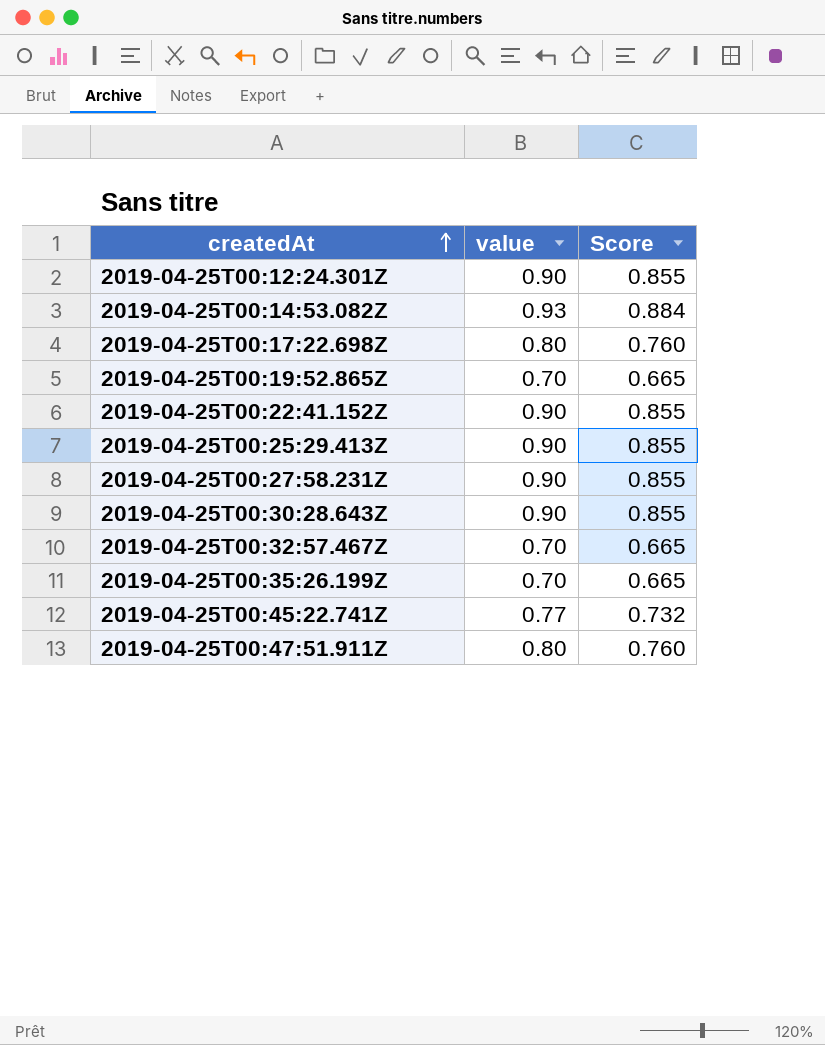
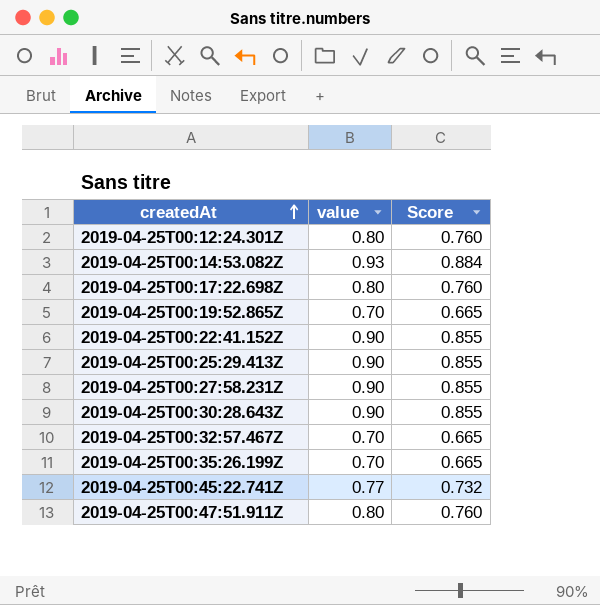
2019-04-25T00:12:24.301Z | value: 0.90 -> 0.80
2019-04-25T00:12:24.301Z | Score: 0.855 -> 0.760

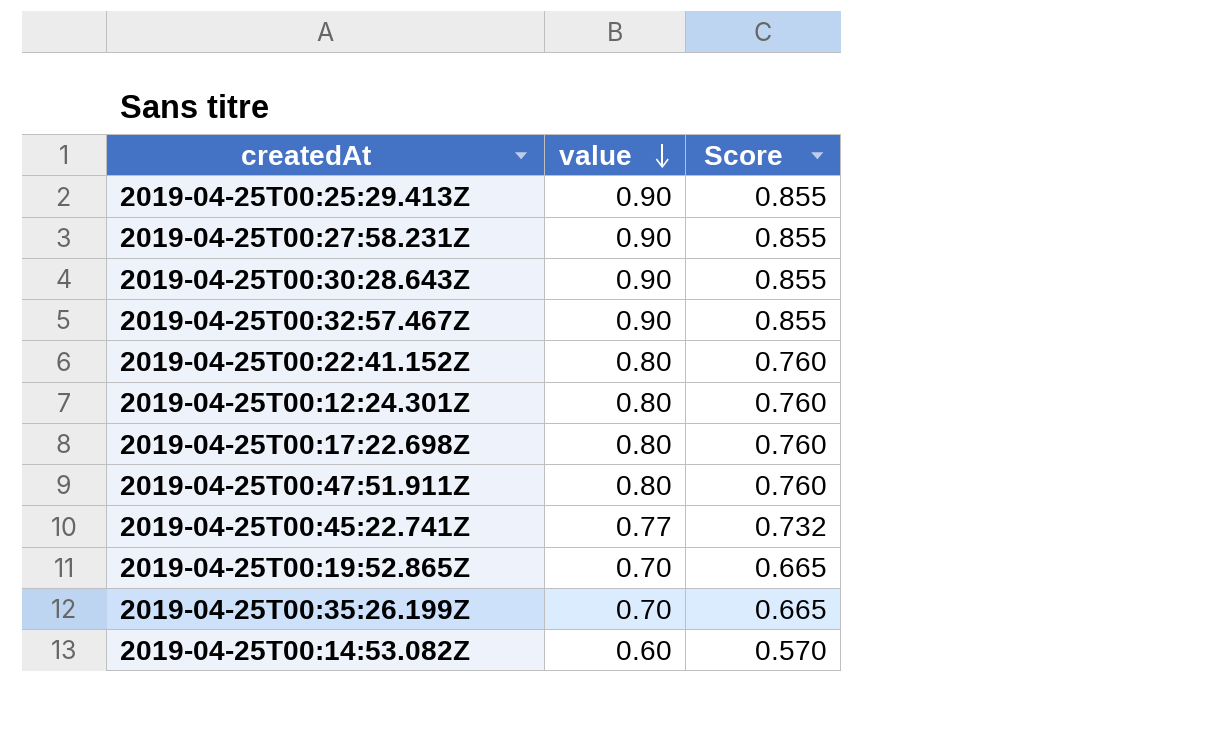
row order: createdAt ascending -> value descending
2019-04-25T00:32:57.467Z | value: 0.70 -> 0.90
2019-04-25T00:32:57.467Z | Score: 0.665 -> 0.855
2019-04-25T00:22:41.152Z | value: 0.90 -> 0.80
2019-04-25T00:22:41.152Z | Score: 0.855 -> 0.760
2019-04-25T00:14:53.082Z | value: 0.93 -> 0.60
2019-04-25T00:14:53.082Z | Score: 0.884 -> 0.570

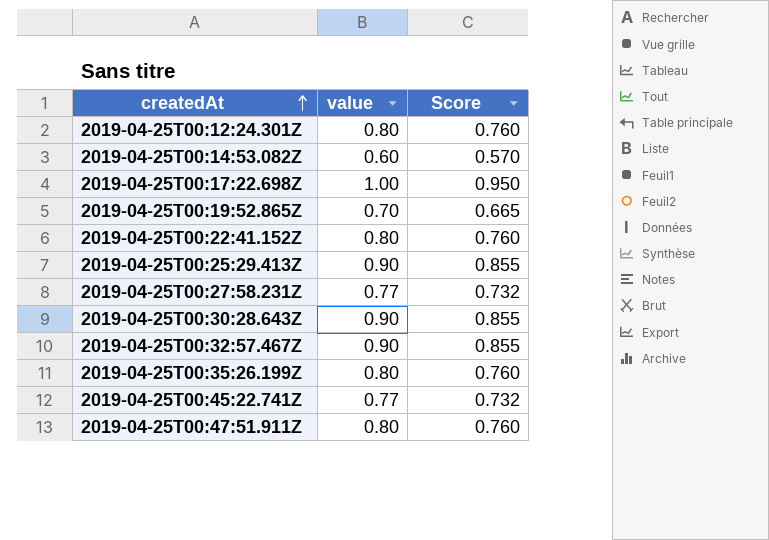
row order: value descending -> createdAt ascending
2019-04-25T00:17:22.698Z | value: 0.80 -> 1.00
2019-04-25T00:17:22.698Z | Score: 0.760 -> 0.950
2019-04-25T00:27:58.231Z | value: 0.90 -> 0.77
2019-04-25T00:27:58.231Z | Score: 0.855 -> 0.732
2019-04-25T00:35:26.199Z | value: 0.70 -> 0.80
2019-04-25T00:35:26.199Z | Score: 0.665 -> 0.760

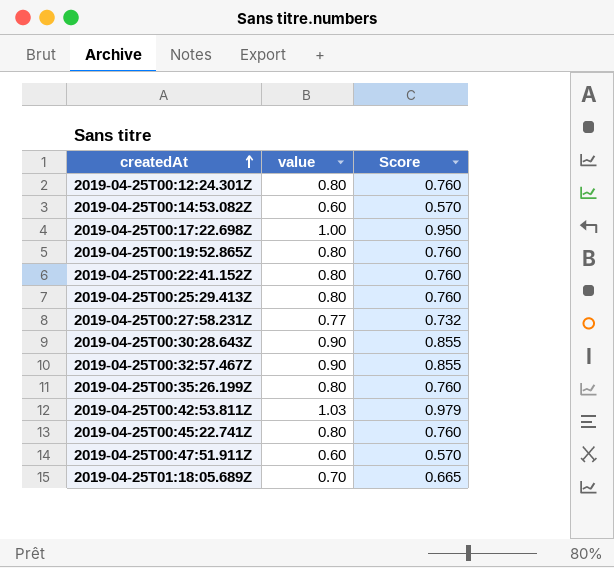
2019-04-25T00:19:52.865Z | value: 0.70 -> 0.80
2019-04-25T00:19:52.865Z | Score: 0.665 -> 0.760
2019-04-25T00:25:29.413Z | value: 0.90 -> 0.80
2019-04-25T00:25:29.413Z | Score: 0.855 -> 0.760
row 2019-04-25T00:42:53.811Z: none -> 1.03 | 0.979
2019-04-25T00:45:22.741Z | value: 0.77 -> 0.80
2019-04-25T00:45:22.741Z | Score: 0.732 -> 0.760
2019-04-25T00:47:51.911Z | value: 0.80 -> 0.60
2019-04-25T00:47:51.911Z | Score: 0.760 -> 0.570
row 2019-04-25T01:18:05.689Z: none -> 0.70 | 0.665

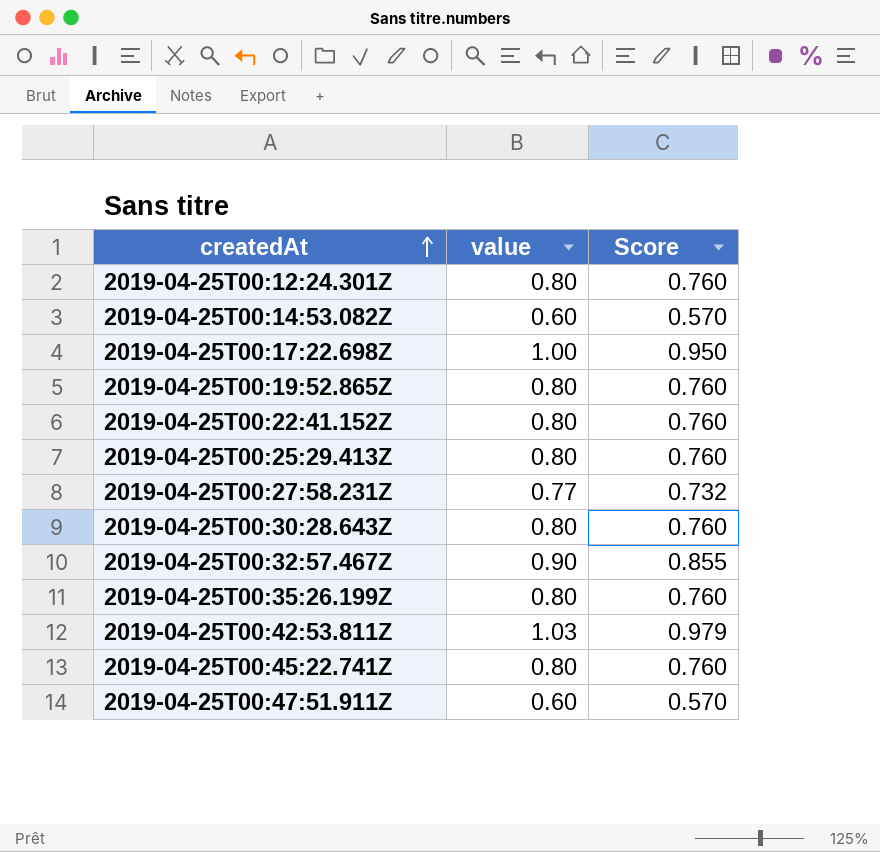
row 2019-04-25T01:18:05.689Z: 0.70 | 0.665 -> none
2019-04-25T00:30:28.643Z | value: 0.90 -> 0.80
2019-04-25T00:30:28.643Z | Score: 0.855 -> 0.760

